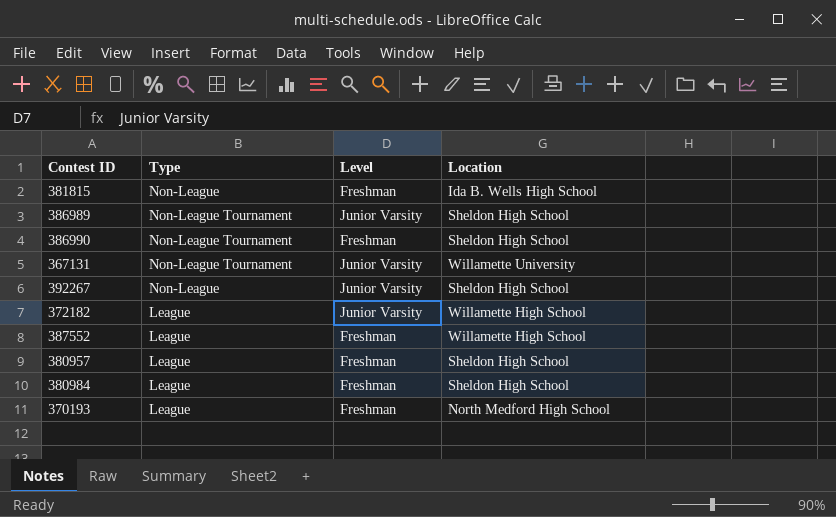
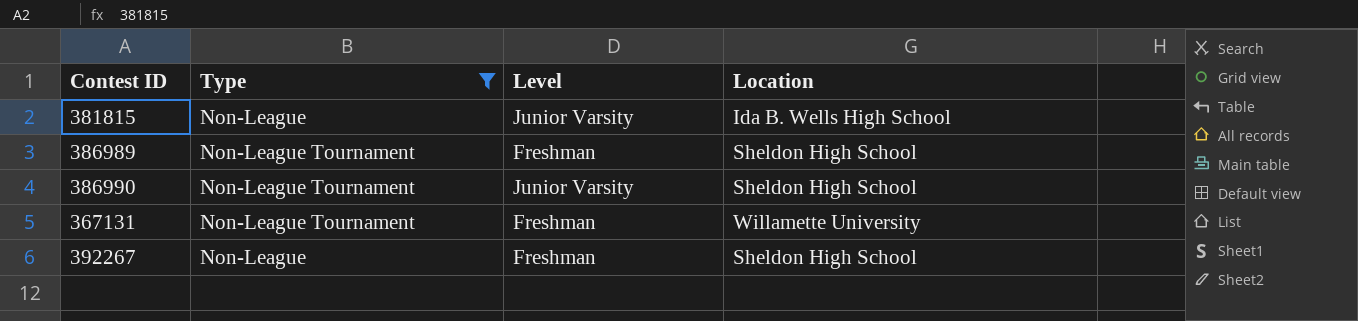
filter: none -> Type != League
381815 | Level: Freshman -> Junior Varsity
386989 | Level: Junior Varsity -> Freshman
386990 | Level: Freshman -> Junior Varsity
367131 | Level: Junior Varsity -> Freshman
392267 | Level: Junior Varsity -> Freshman

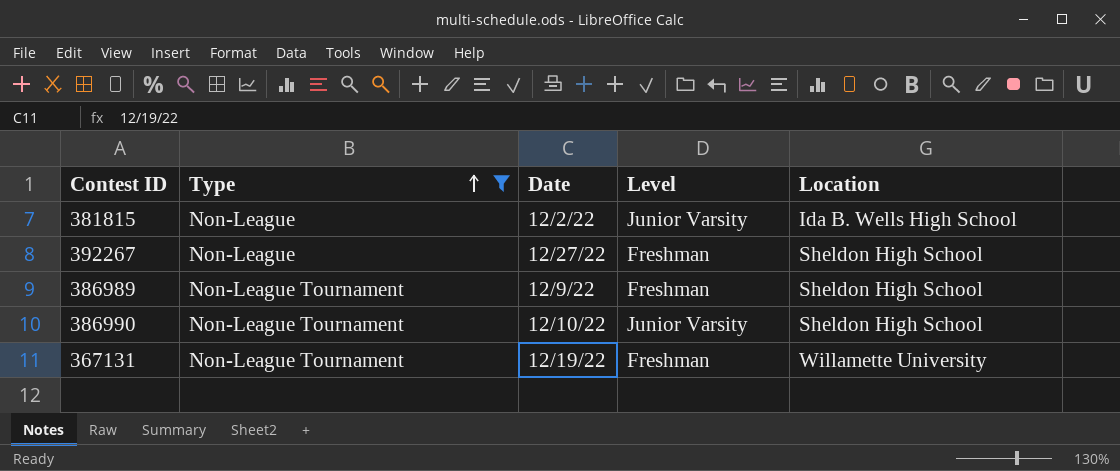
row order: none -> Type ascending
column Date | position: none -> 3

